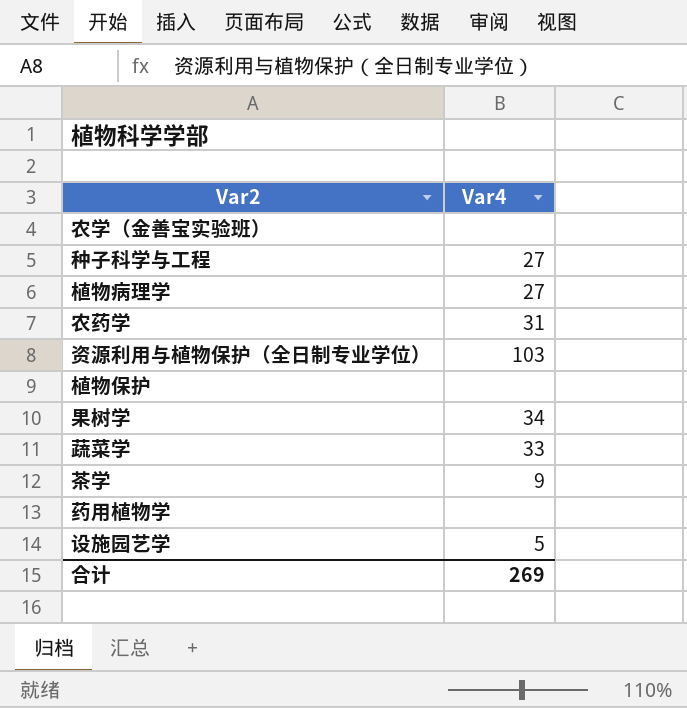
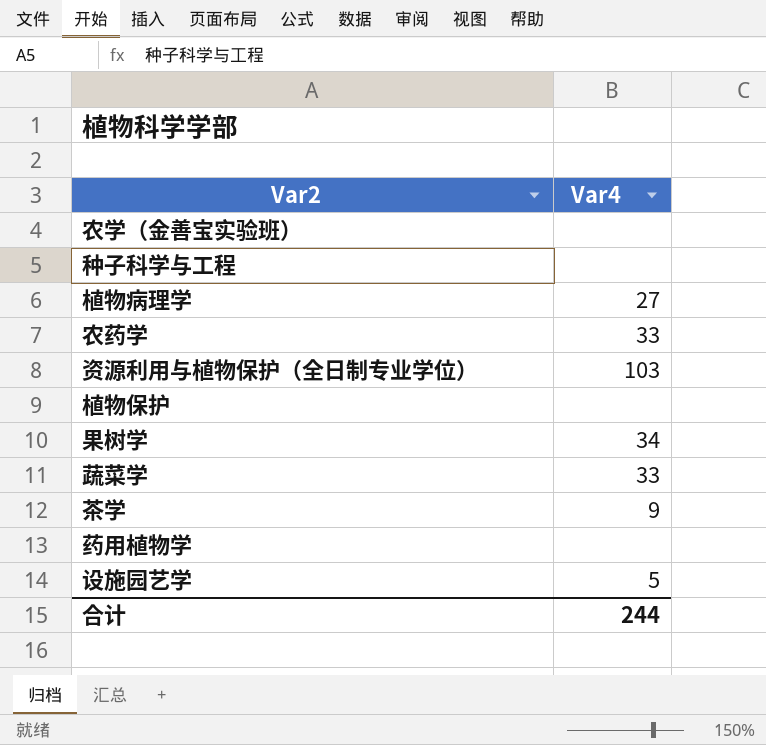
种子科学与工程 | Var4: 27 -> none
农药学 | Var4: 31 -> 33
合计 | Var4: 269 -> 244

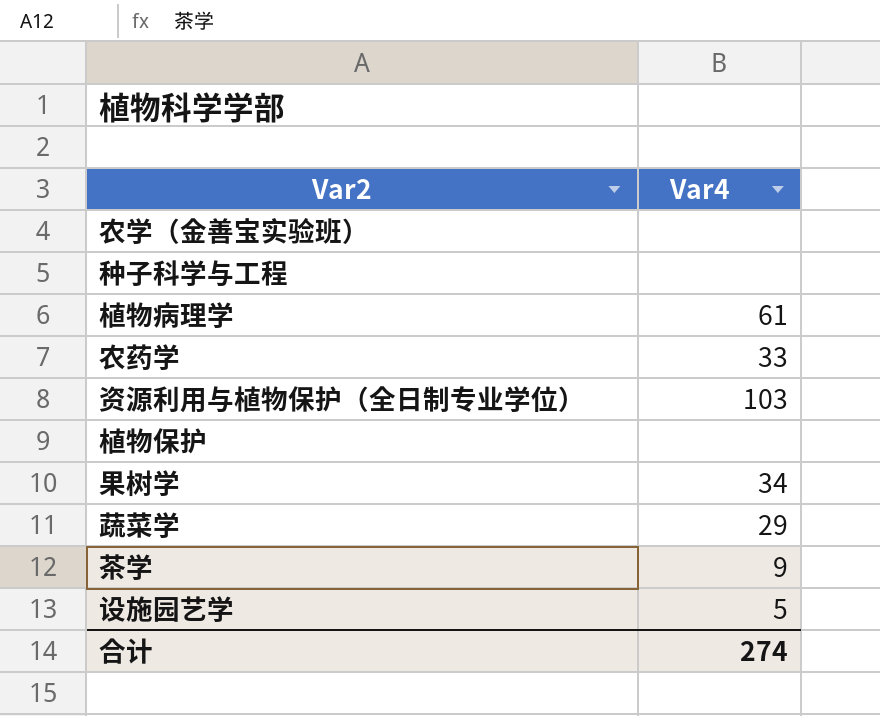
row 药用植物学: none -> none
植物病理学 | Var4: 27 -> 61
蔬菜学 | Var4: 33 -> 29
合计 | Var4: 244 -> 274

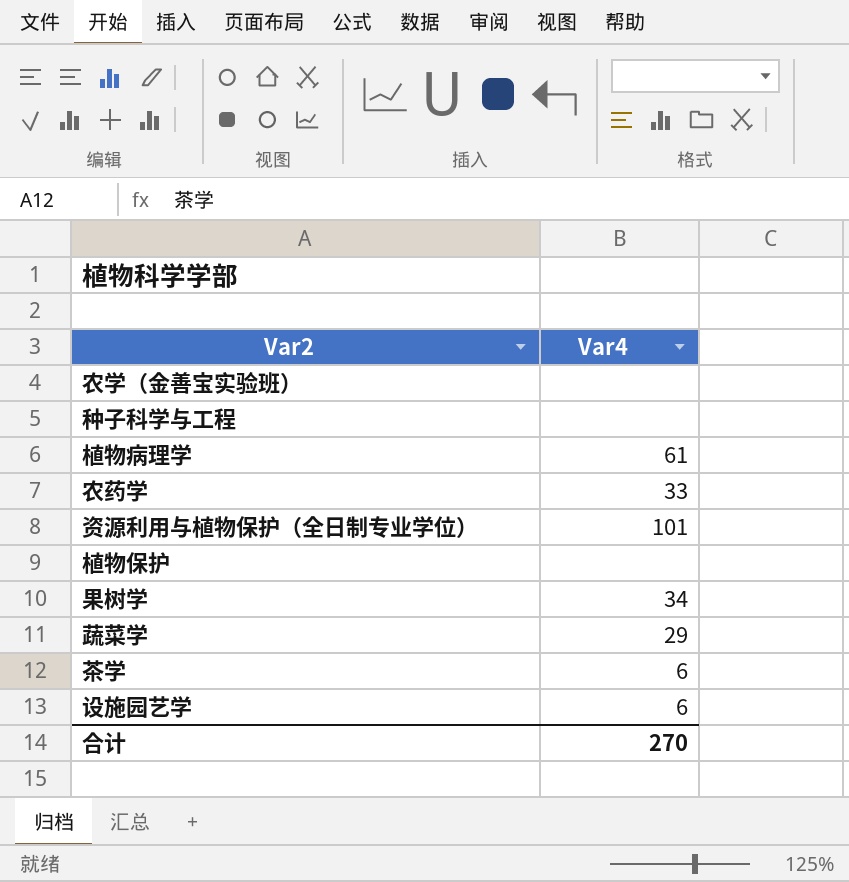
资源利用与植物保护（全日制专业学位） | Var4: 103 -> 101
茶学 | Var4: 9 -> 6
设施园艺学 | Var4: 5 -> 6
合计 | Var4: 274 -> 270

